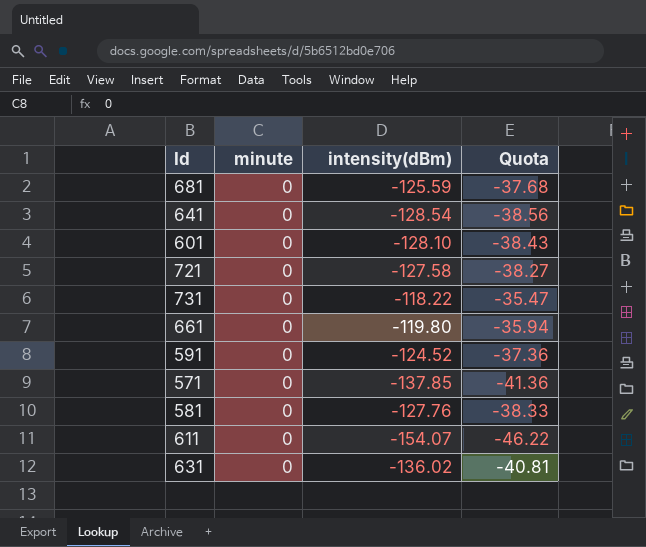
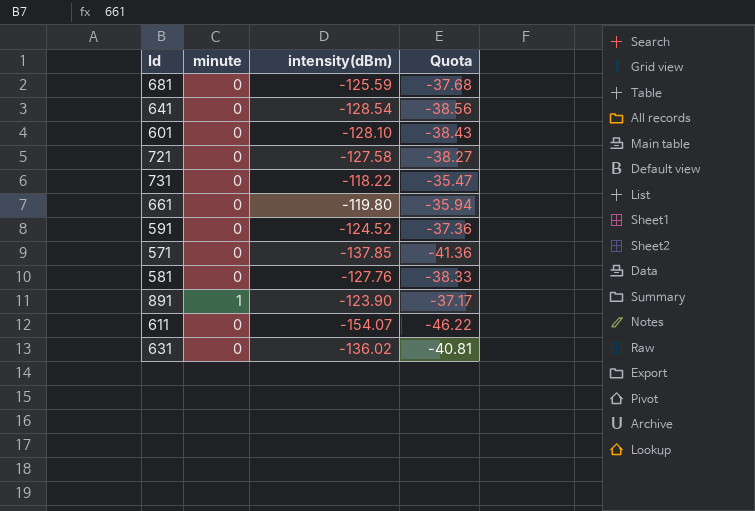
row 891: none -> 1 | -123.90 | -37.17

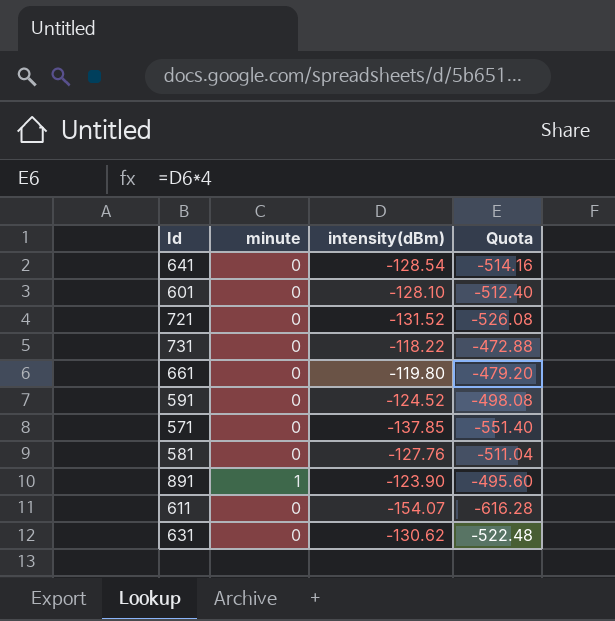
column Quota | formula: [intensity(dBm)] * 0.3 -> [intensity(dBm)] * 4
row 681: 0 | -125.59 | -37.68 -> none
721 | intensity(dBm): -127.58 -> -131.52
631 | intensity(dBm): -136.02 -> -130.62

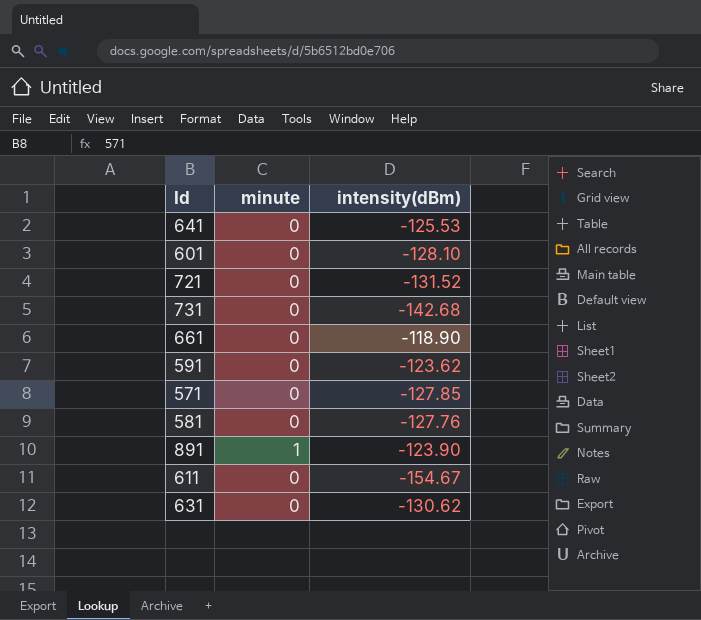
column Quota | formula: [intensity(dBm)] * 4 -> none
641 | intensity(dBm): -128.54 -> -125.53
731 | intensity(dBm): -118.22 -> -142.68
661 | intensity(dBm): -119.80 -> -118.90
591 | intensity(dBm): -124.52 -> -123.62
571 | intensity(dBm): -137.85 -> -127.85
611 | intensity(dBm): -154.07 -> -154.67

